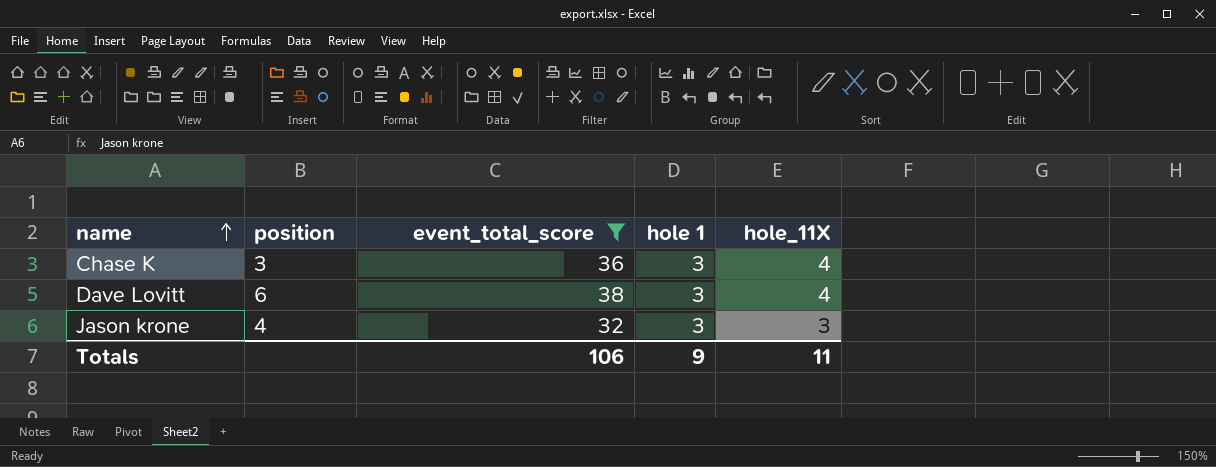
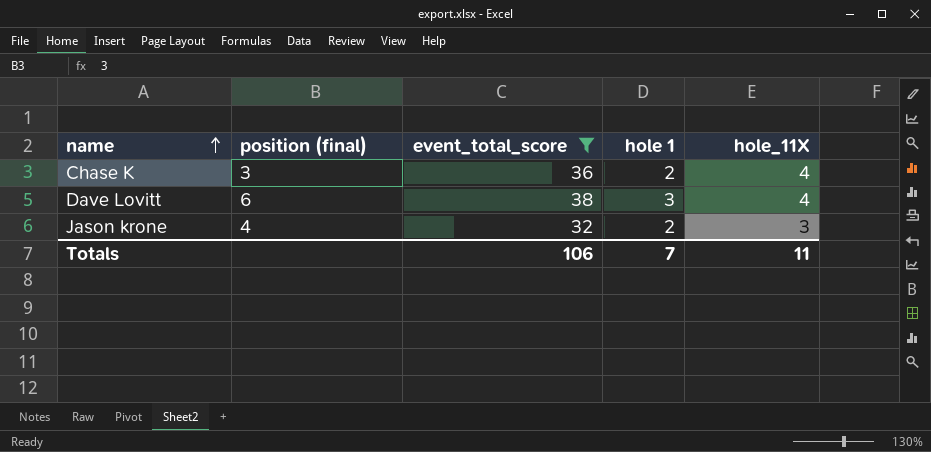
column name: position -> position (final)
Chase K | hole 1: 3 -> 2
Jason krone | hole 1: 3 -> 2
Totals | hole 1: 9 -> 7

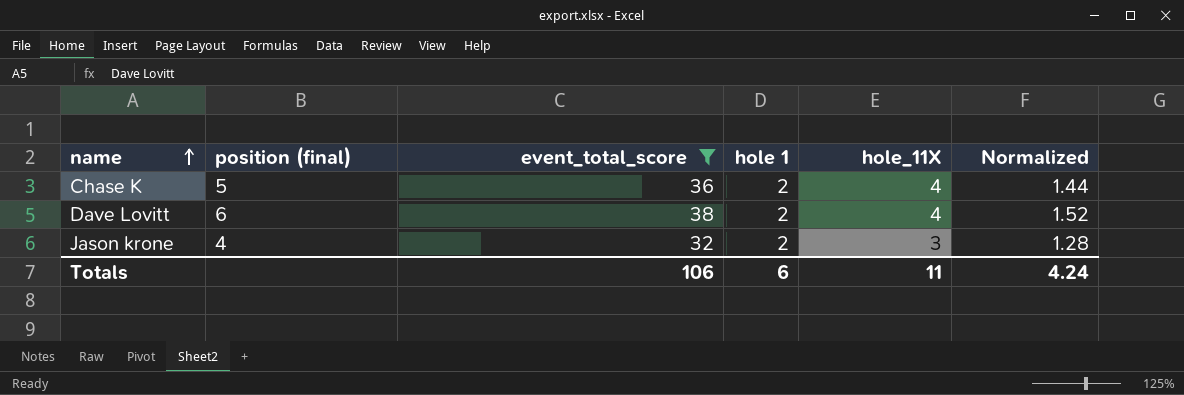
column Normalized | formula: none -> [event_total_score] * 0.04
Chase K | position (final): 3 -> 5
Dave Lovitt | hole 1: 3 -> 2
Totals | hole 1: 7 -> 6

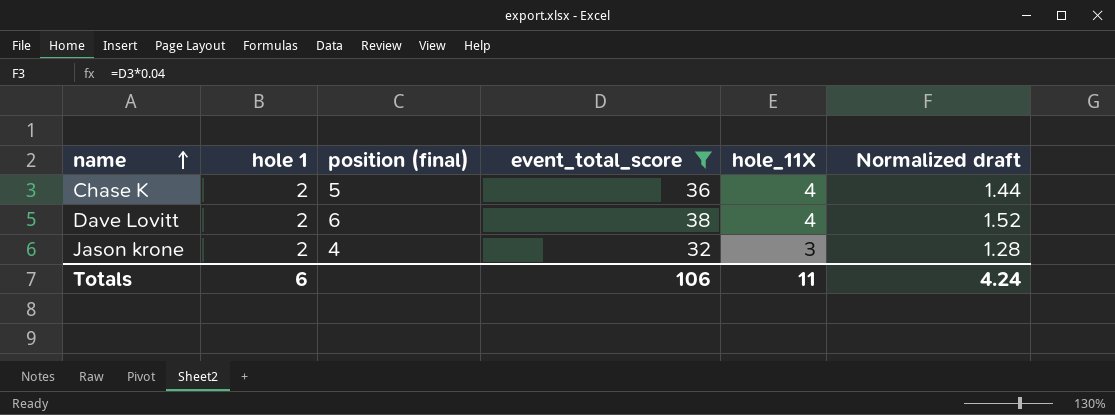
column hole 1 | position: 4 -> 2
column name: Normalized -> Normalized draft

